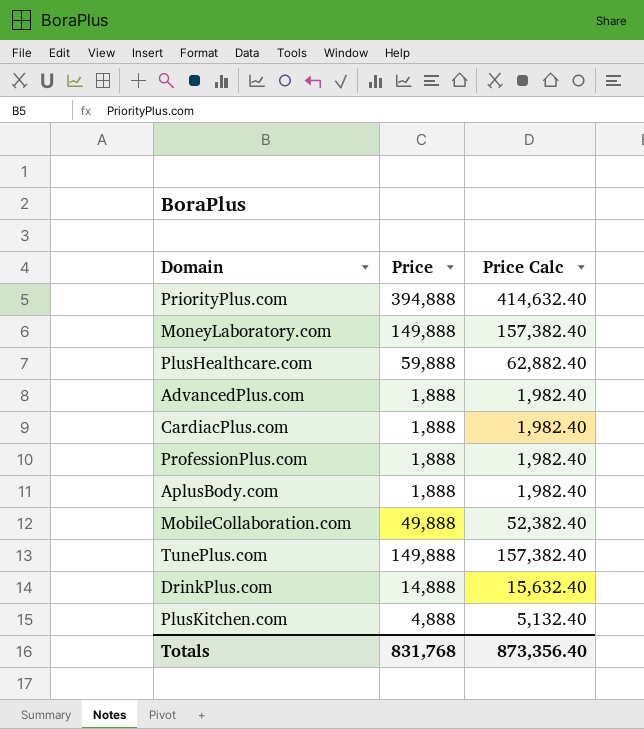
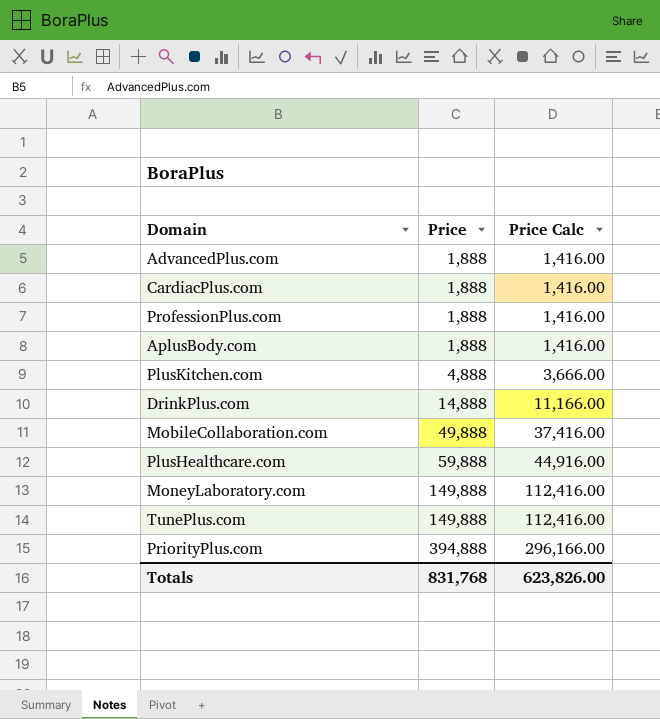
row order: none -> Price ascending
column Price Calc | formula: [Price] * 1.05 -> [Price] * 0.75
Totals | Price Calc: 873,356.40 -> 623,826.00

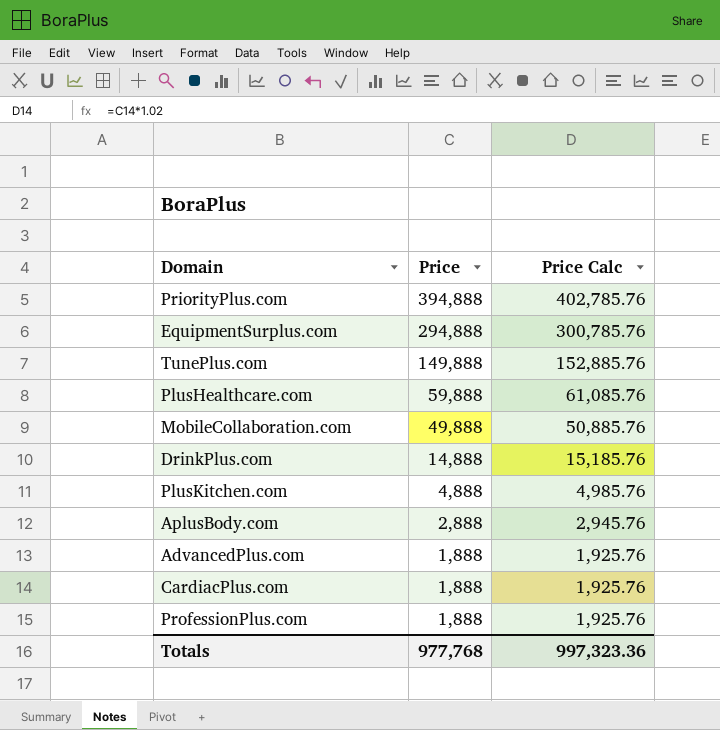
row order: Price ascending -> Price descending
column Price Calc | formula: [Price] * 0.75 -> [Price] * 1.02
row MoneyLaboratory.com: 149,888 | 112,416.00 -> none
row EquipmentSurplus.com: none -> 294,888 | 300,785.76
AplusBody.com | Price: 1,888 -> 2,888
Totals | Price: 831,768 -> 977,768
Totals | Price Calc: 623,826.00 -> 997,323.36

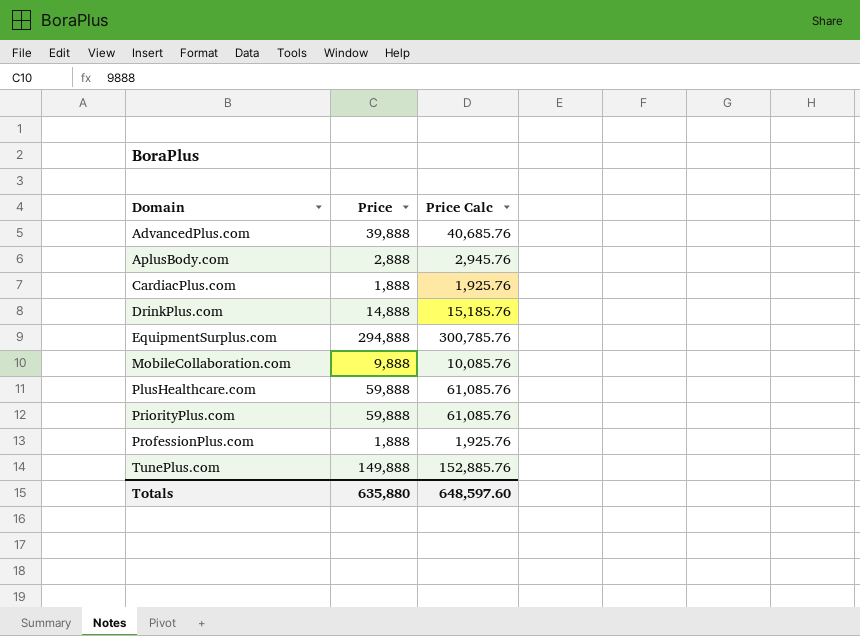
row order: Price descending -> Domain ascending
row PlusKitchen.com: 4,888 | 4,985.76 -> none
AdvancedPlus.com | Price: 1,888 -> 39,888
AdvancedPlus.com | Price Calc: 1,925.76 -> 40,685.76
MobileCollaboration.com | Price: 49,888 -> 9,888
MobileCollaboration.com | Price Calc: 50,885.76 -> 10,085.76
PriorityPlus.com | Price: 394,888 -> 59,888
PriorityPlus.com | Price Calc: 402,785.76 -> 61,085.76
Totals | Price: 977,768 -> 635,880
Totals | Price Calc: 997,323.36 -> 648,597.60

